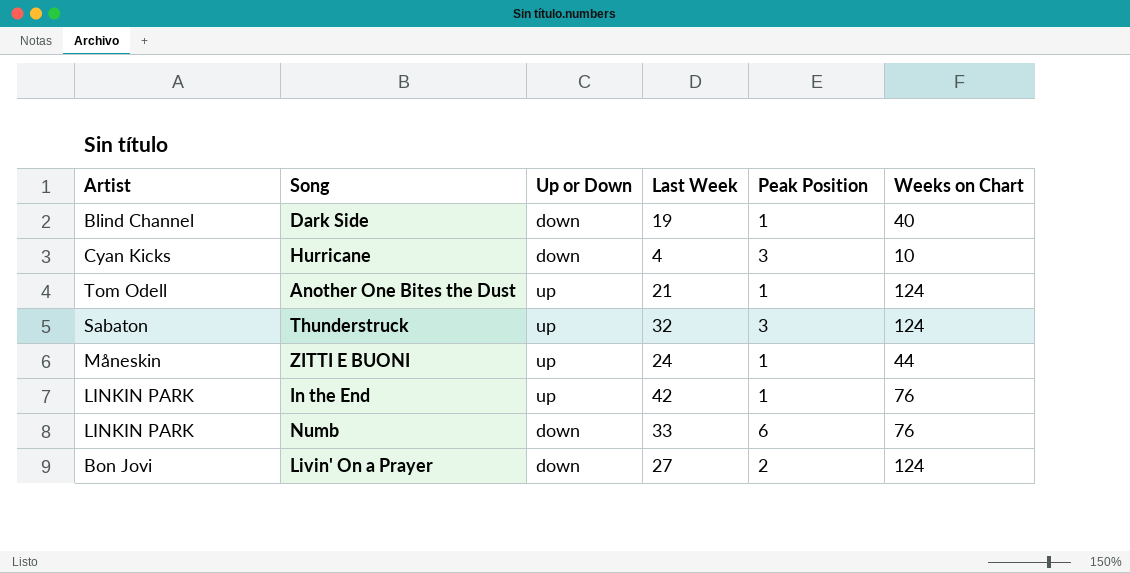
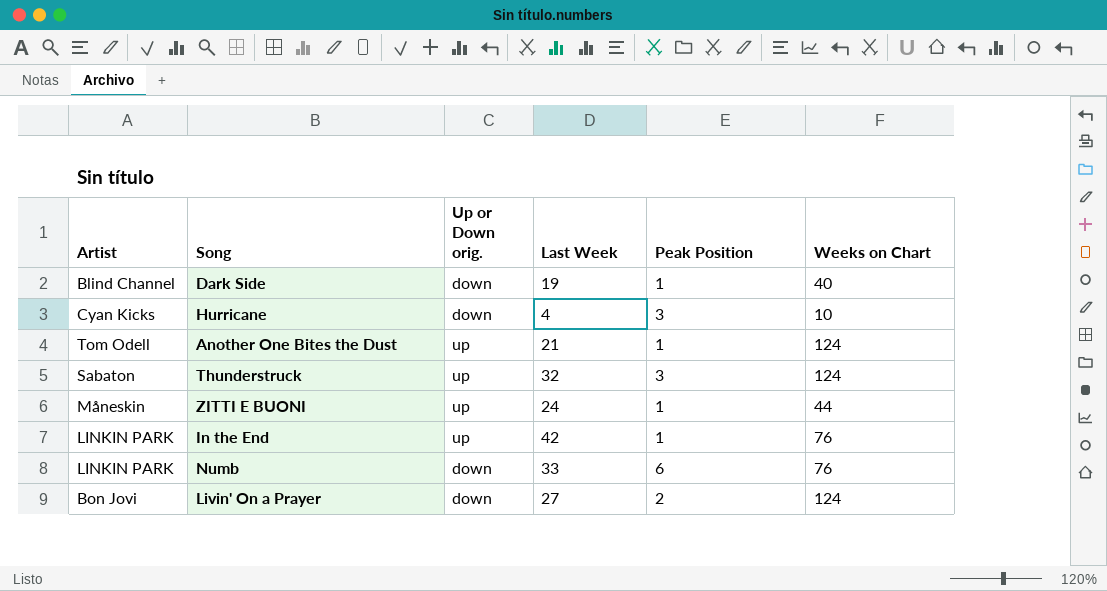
column name: Up or Down -> Up or Down orig.

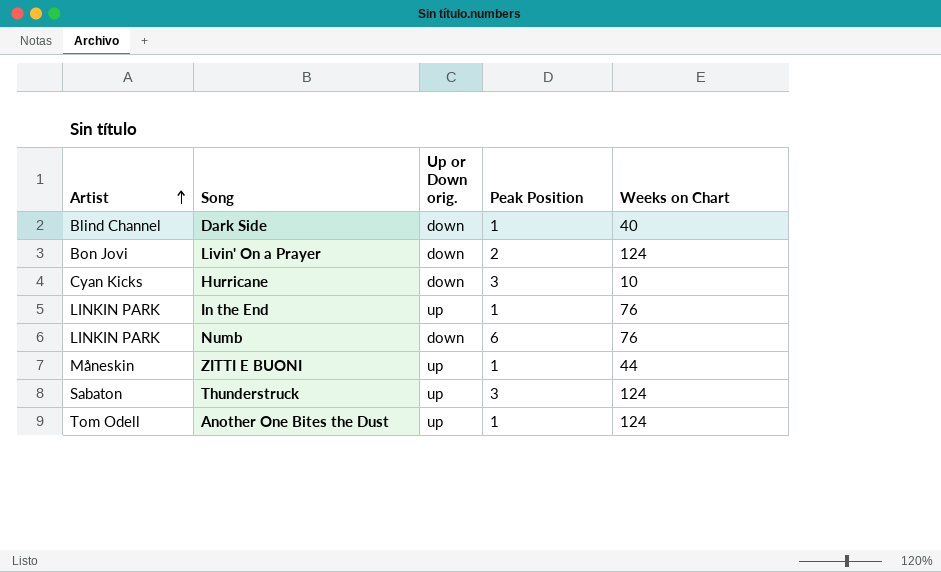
row order: none -> Artist ascending
column Last Week | position: 4 -> none

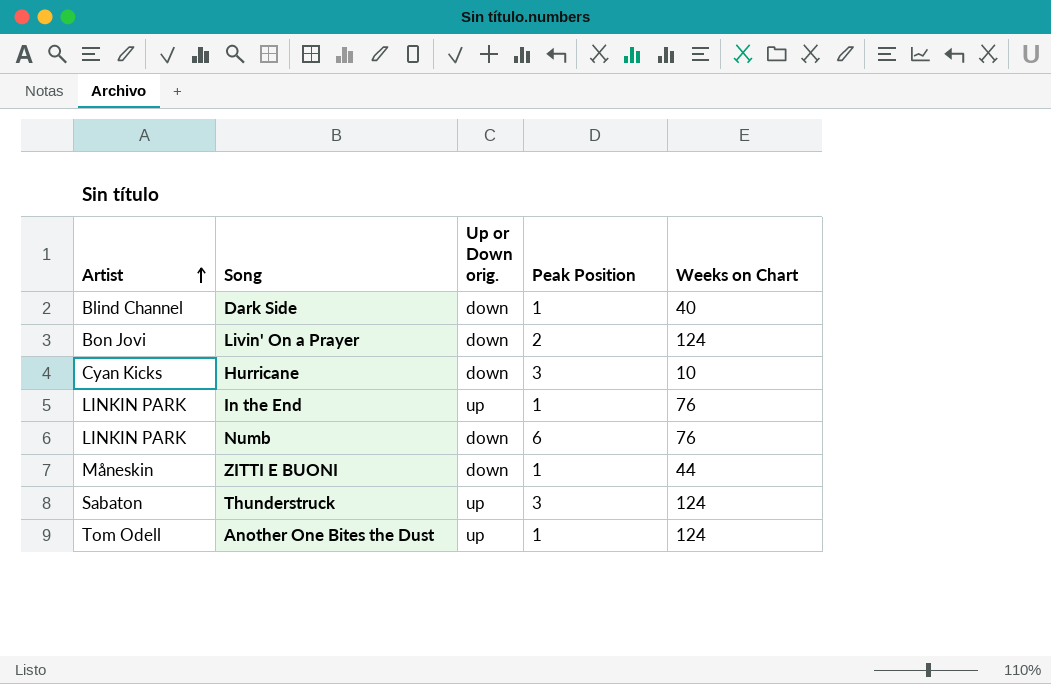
ZITTI E BUONI | Up or Down orig.: up -> down

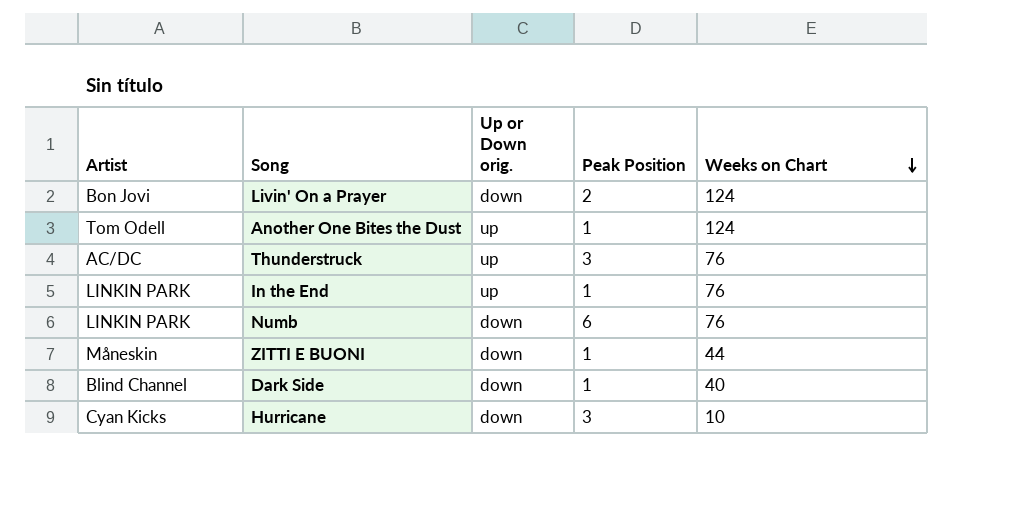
row order: Artist ascending -> Weeks on Chart descending
Thunderstruck | Artist: Sabaton -> AC/DC
Thunderstruck | Weeks on Chart: 124 -> 76

